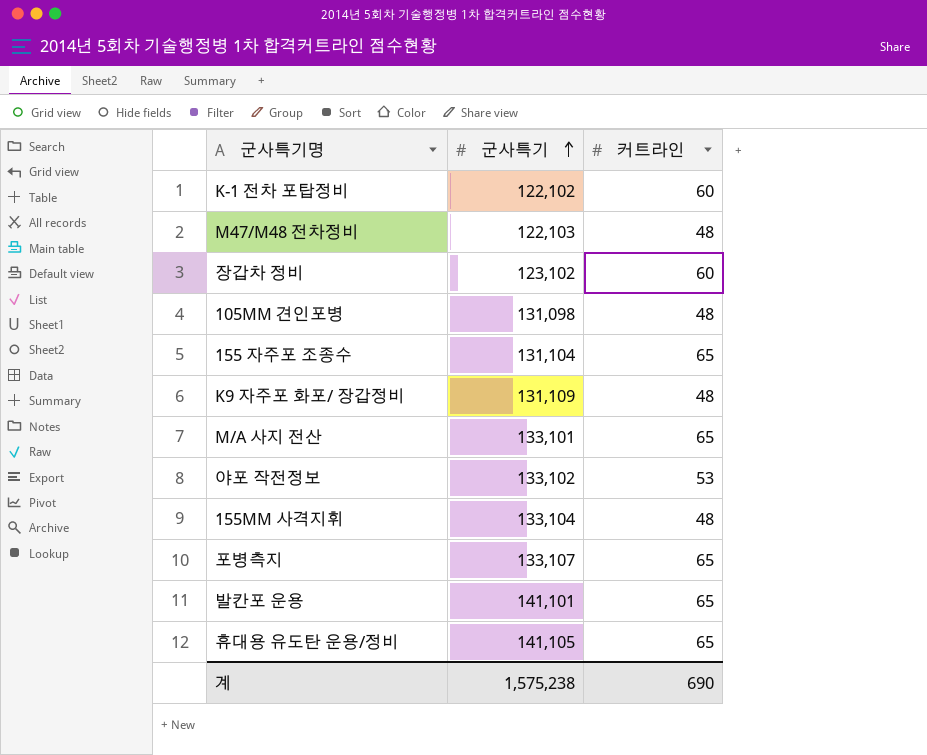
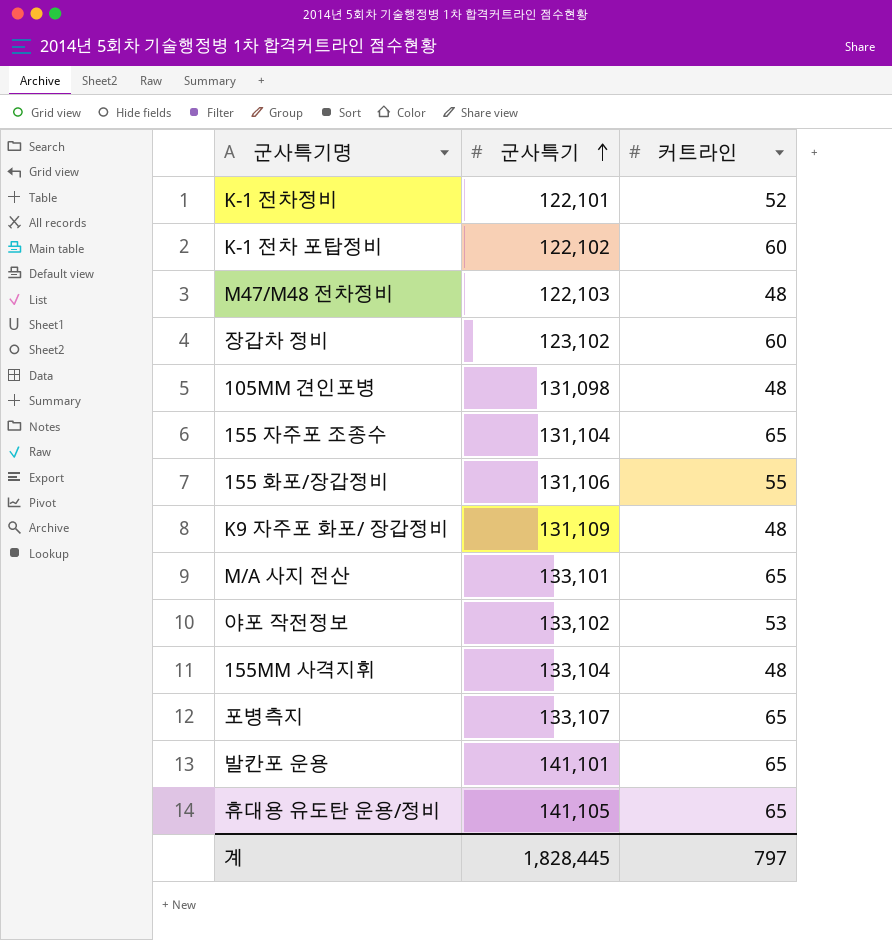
row K-1 전차정비: none -> 122,101 | 52
row 155 화포/장갑정비: none -> 131,106 | 55
계 | 군사특기: 1,575,238 -> 1,828,445
계 | 커트라인: 690 -> 797

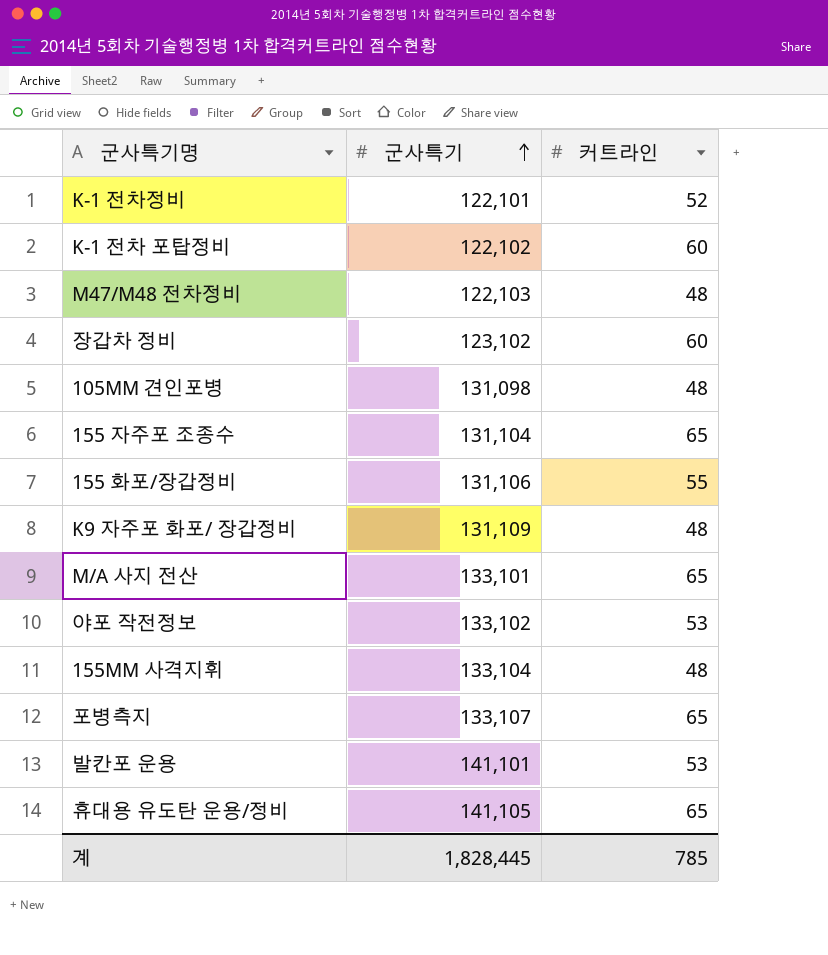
발칸포 운용 | 커트라인: 65 -> 53
계 | 커트라인: 797 -> 785

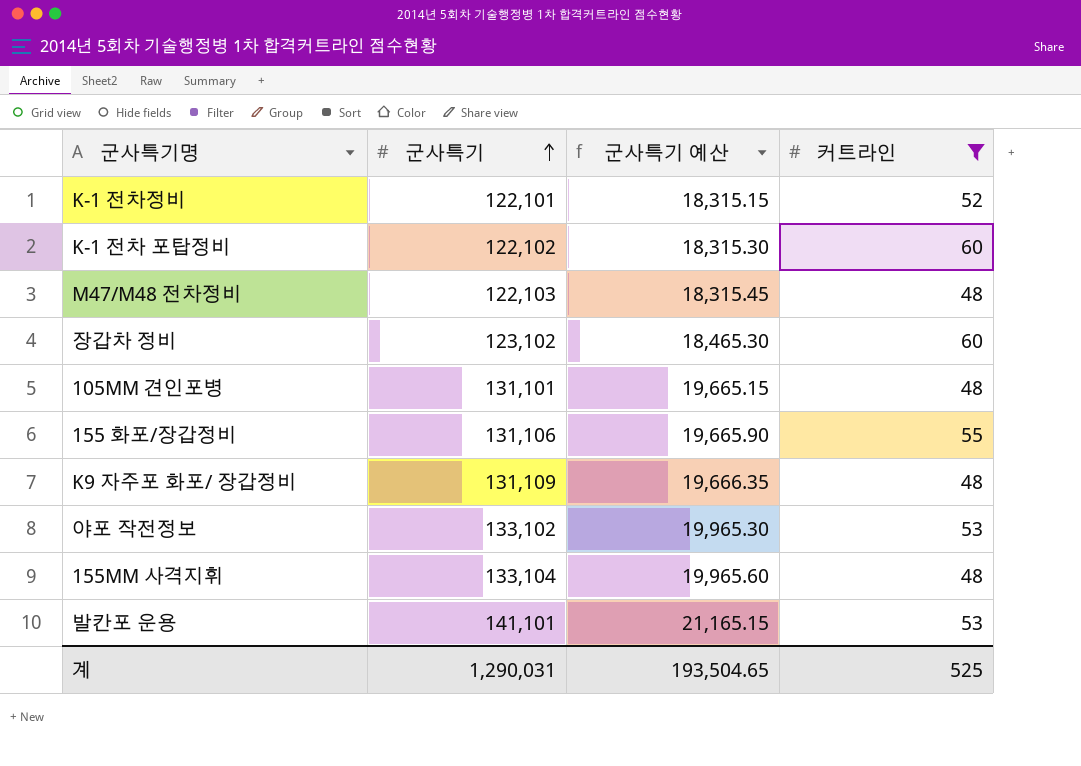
filter: none -> 커트라인 != 65
column 군사특기 예산 | formula: none -> [군사특기] * 0.15
105MM 견인포병 | 군사특기: 131,098 -> 131,101
계 | 군사특기: 1,828,445 -> 1,290,031
계 | 커트라인: 785 -> 525

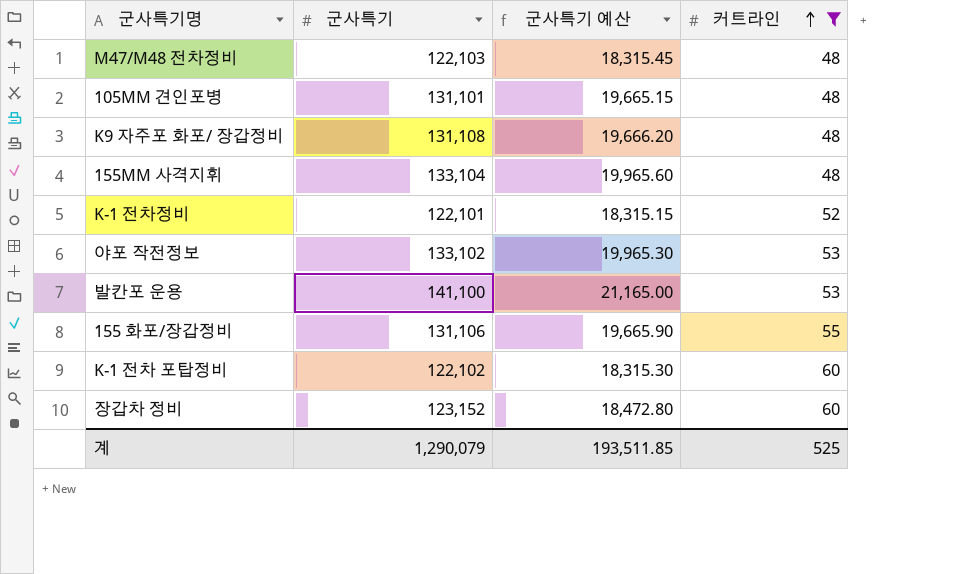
row order: 군사특기 ascending -> 커트라인 ascending
K9 자주포 화포/ 장갑정비 | 군사특기: 131,109 -> 131,108
K9 자주포 화포/ 장갑정비 | 군사특기 예산: 19,666.35 -> 19,666.20
발칸포 운용 | 군사특기: 141,101 -> 141,100
발칸포 운용 | 군사특기 예산: 21,165.15 -> 21,165.00
장갑차 정비 | 군사특기: 123,102 -> 123,152
장갑차 정비 | 군사특기 예산: 18,465.30 -> 18,472.80
계 | 군사특기: 1,290,031 -> 1,290,079
계 | 군사특기 예산: 193,504.65 -> 193,511.85

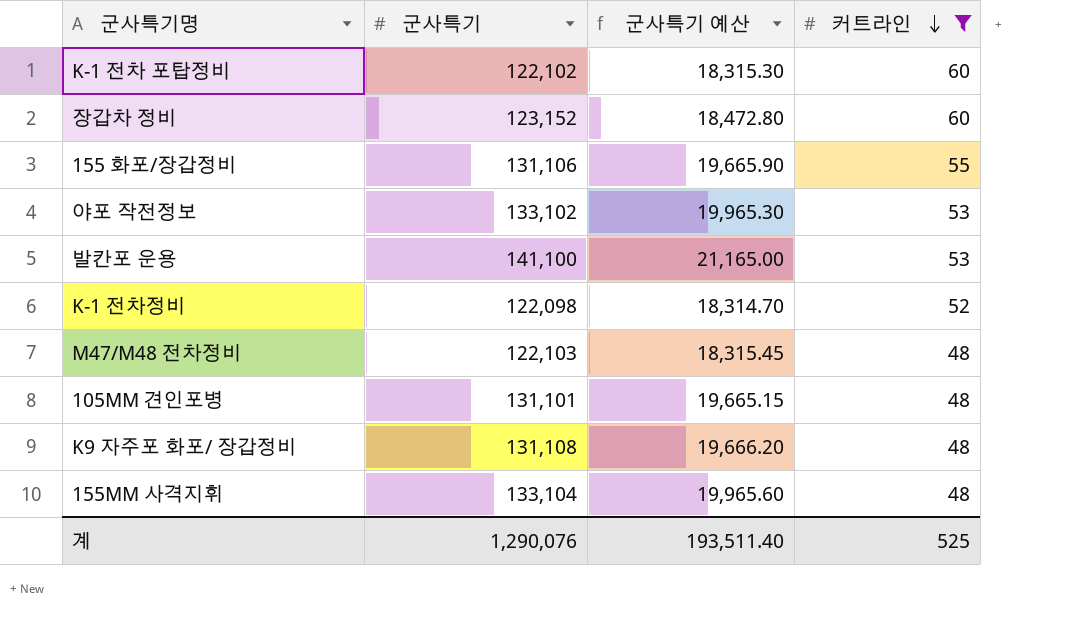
row order: 커트라인 ascending -> 커트라인 descending
K-1 전차정비 | 군사특기: 122,101 -> 122,098
K-1 전차정비 | 군사특기 예산: 18,315.15 -> 18,314.70
계 | 군사특기: 1,290,079 -> 1,290,076
계 | 군사특기 예산: 193,511.85 -> 193,511.40

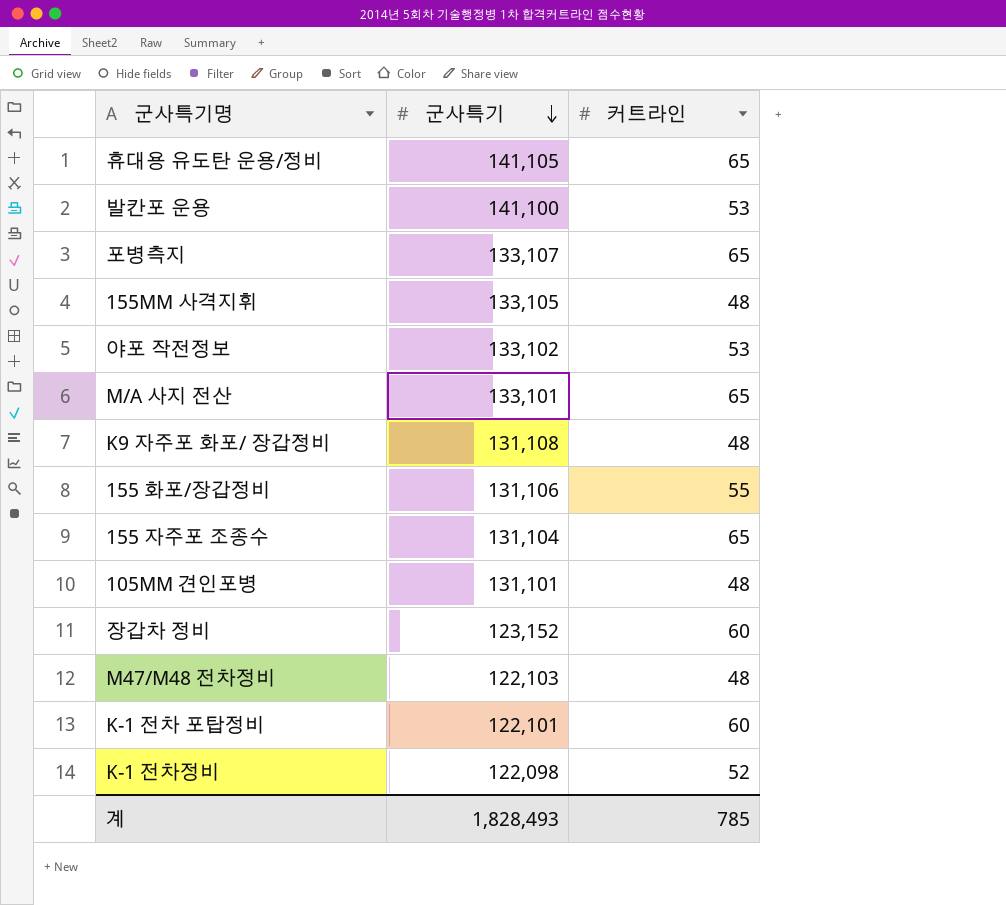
filter: 커트라인 != 65 -> none
row order: 커트라인 descending -> 군사특기 descending
column 군사특기 예산 | formula: [군사특기] * 0.15 -> none
155MM 사격지휘 | 군사특기: 133,104 -> 133,105
K-1 전차 포탑정비 | 군사특기: 122,102 -> 122,101
계 | 군사특기: 1,290,076 -> 1,828,493
계 | 커트라인: 525 -> 785

